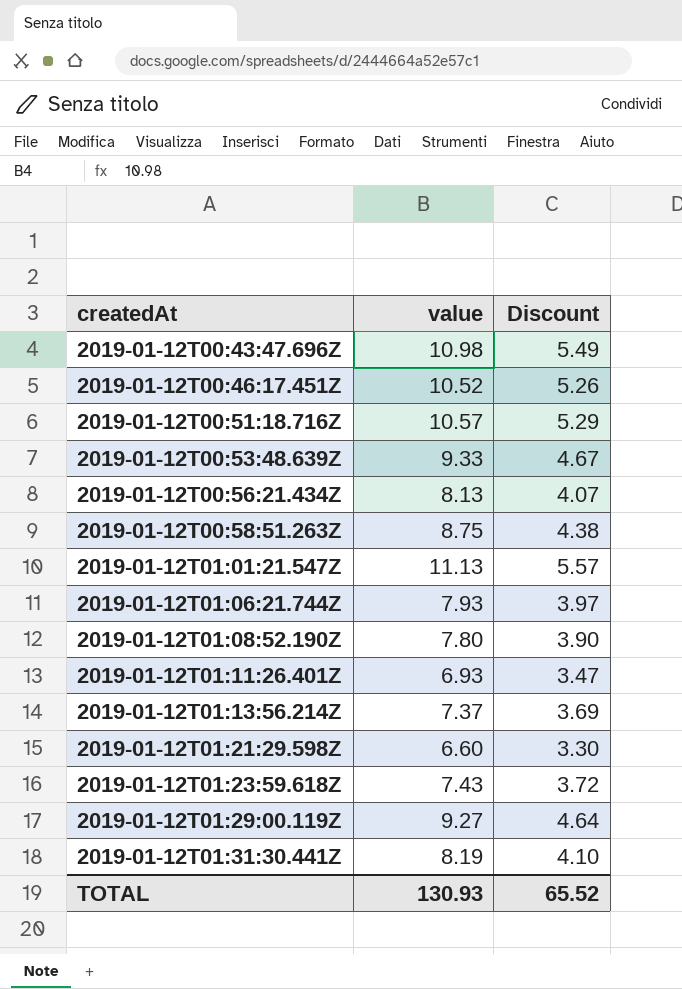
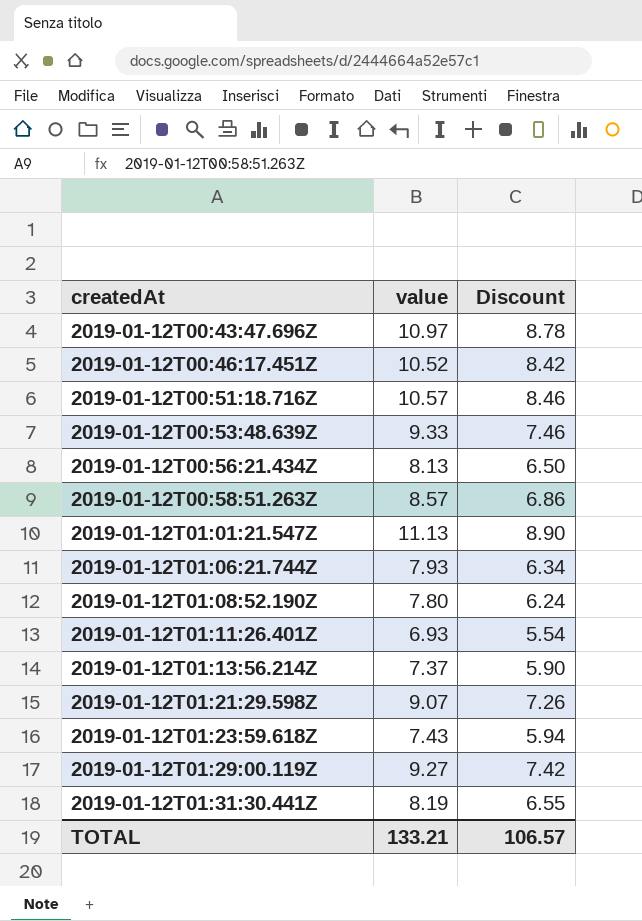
column Discount | formula: [value] * 0.5 -> [value] * 0.8
2019-01-12T00:43:47.696Z | value: 10.98 -> 10.97
2019-01-12T00:58:51.263Z | value: 8.75 -> 8.57
2019-01-12T01:21:29.598Z | value: 6.60 -> 9.07
TOTAL | value: 130.93 -> 133.21
TOTAL | Discount: 65.52 -> 106.57

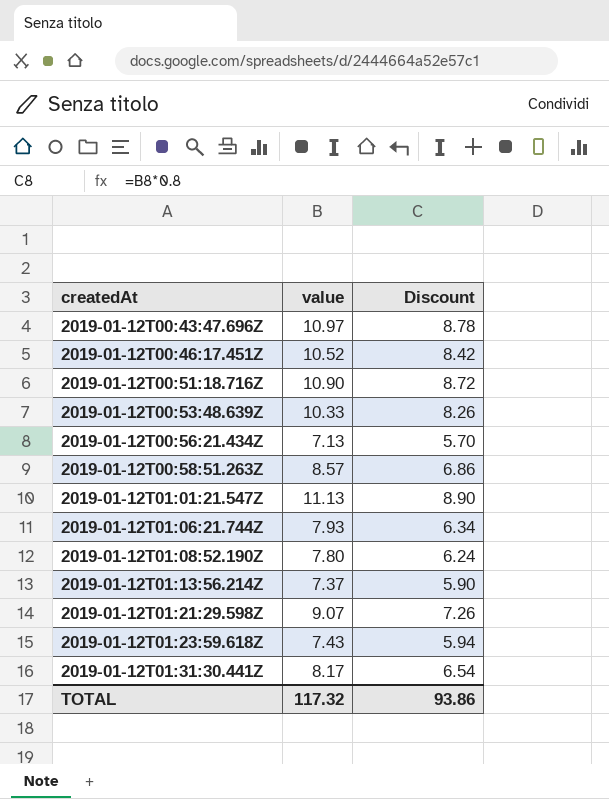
row 2019-01-12T01:11:26.401Z: 6.93 | 5.54 -> none
row 2019-01-12T01:29:00.119Z: 9.27 | 7.42 -> none
2019-01-12T00:51:18.716Z | value: 10.57 -> 10.90
2019-01-12T00:51:18.716Z | Discount: 8.46 -> 8.72
2019-01-12T00:53:48.639Z | value: 9.33 -> 10.33
2019-01-12T00:53:48.639Z | Discount: 7.46 -> 8.26
2019-01-12T00:56:21.434Z | value: 8.13 -> 7.13
2019-01-12T00:56:21.434Z | Discount: 6.50 -> 5.70
2019-01-12T01:31:30.441Z | value: 8.19 -> 8.17
2019-01-12T01:31:30.441Z | Discount: 6.55 -> 6.54
TOTAL | value: 133.21 -> 117.32
TOTAL | Discount: 106.57 -> 93.86

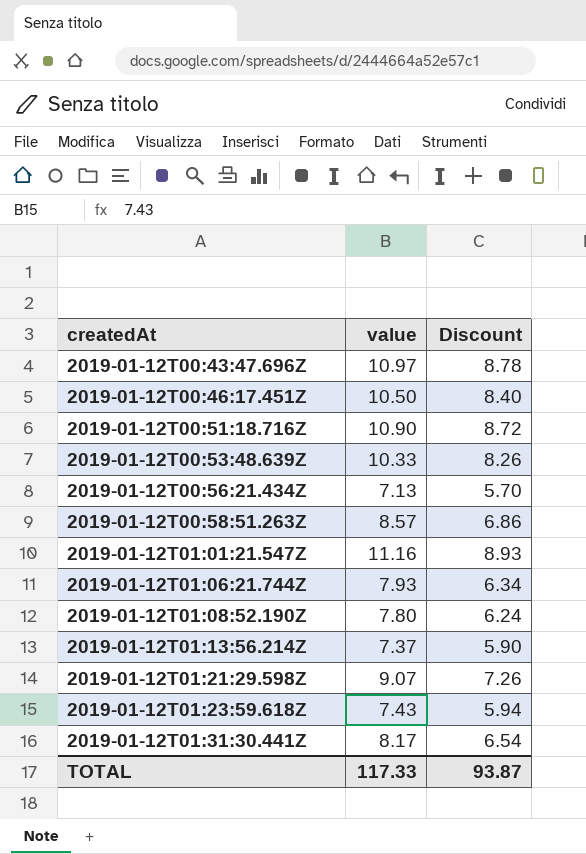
2019-01-12T00:46:17.451Z | value: 10.52 -> 10.50
2019-01-12T00:46:17.451Z | Discount: 8.42 -> 8.40
2019-01-12T01:01:21.547Z | value: 11.13 -> 11.16
2019-01-12T01:01:21.547Z | Discount: 8.90 -> 8.93
TOTAL | value: 117.32 -> 117.33
TOTAL | Discount: 93.86 -> 93.87

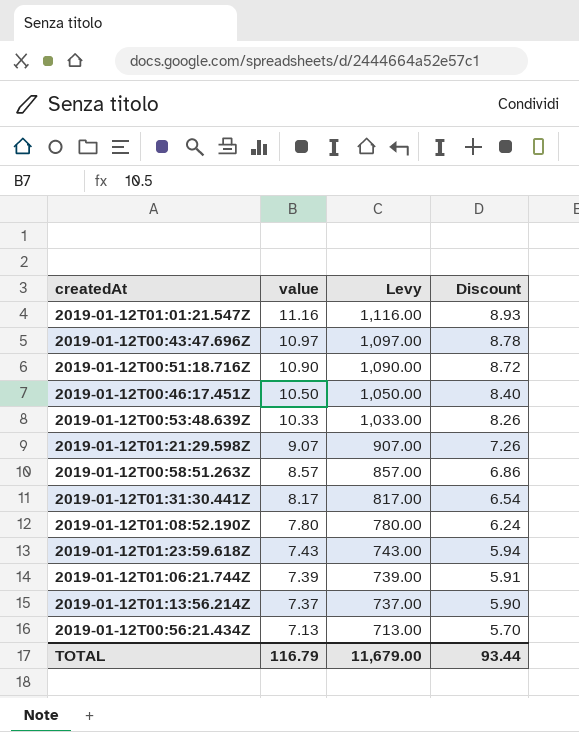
row order: createdAt ascending -> value descending
column Levy | formula: none -> [value] * 100
2019-01-12T01:06:21.744Z | value: 7.93 -> 7.39
2019-01-12T01:06:21.744Z | Discount: 6.34 -> 5.91
TOTAL | value: 117.33 -> 116.79
TOTAL | Discount: 93.87 -> 93.44

